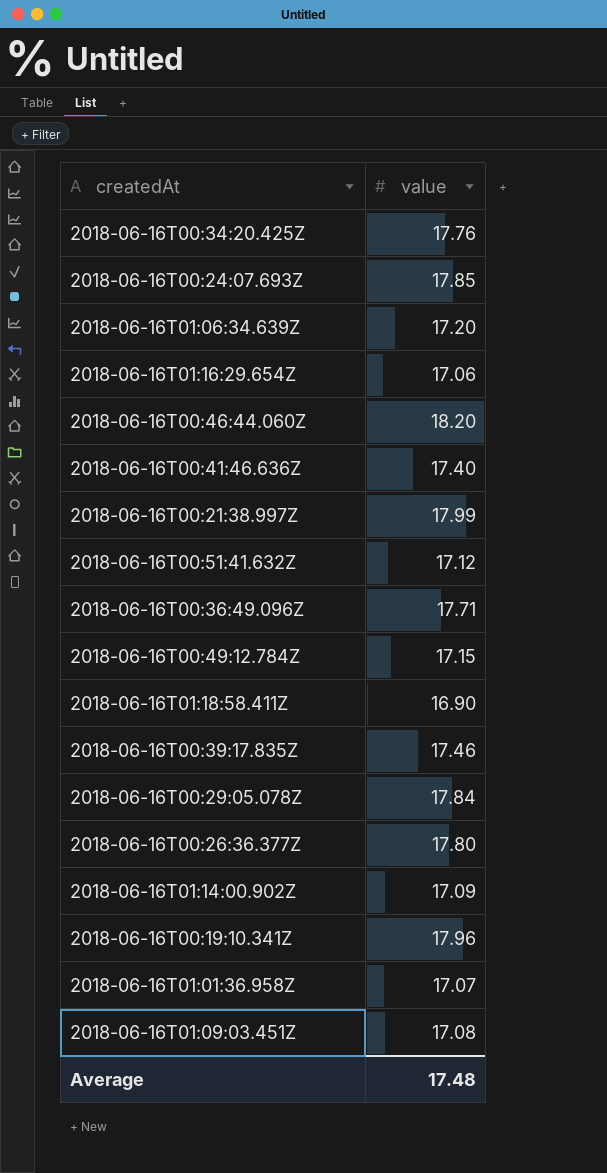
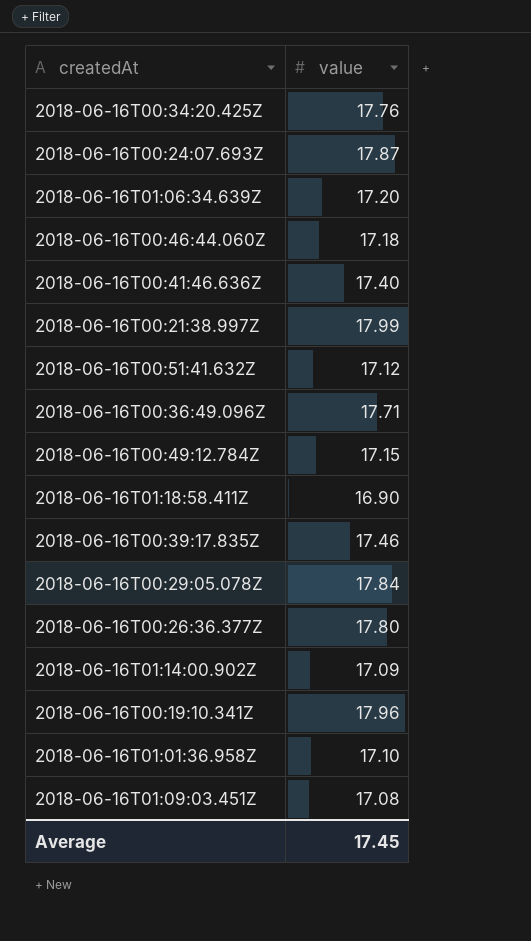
row 2018-06-16T01:16:29.654Z: 17.06 -> none
2018-06-16T00:24:07.693Z | value: 17.85 -> 17.87
2018-06-16T00:46:44.060Z | value: 18.20 -> 17.18
2018-06-16T01:01:36.958Z | value: 17.07 -> 17.10
Average | value: 17.48 -> 17.45

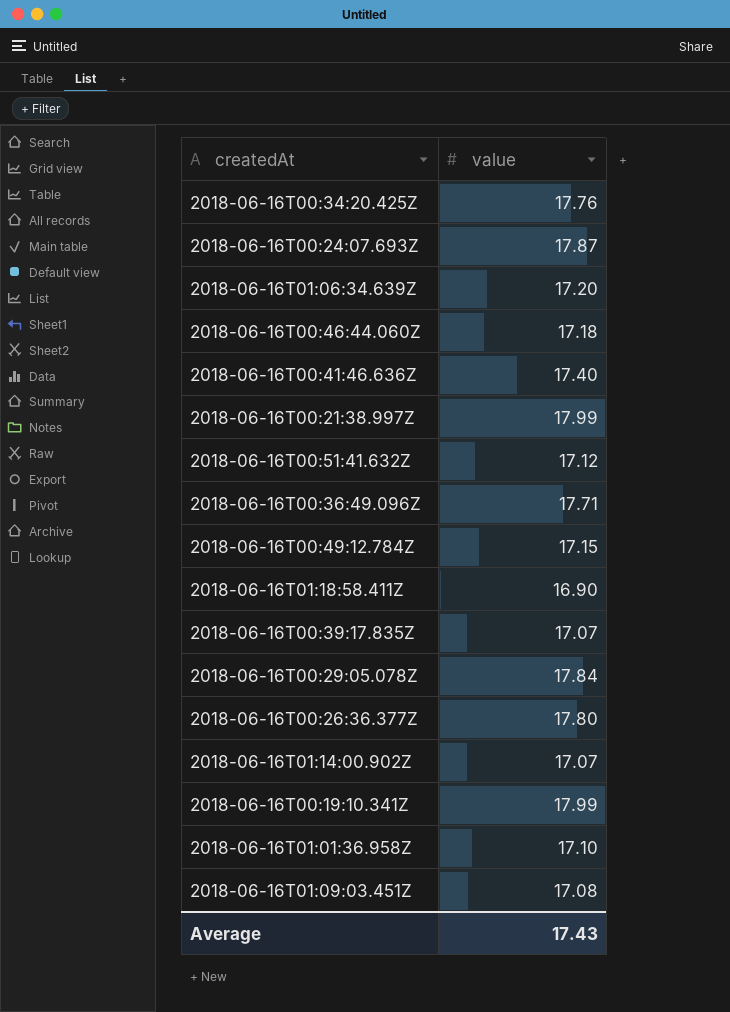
2018-06-16T00:39:17.835Z | value: 17.46 -> 17.07
2018-06-16T01:14:00.902Z | value: 17.09 -> 17.07
2018-06-16T00:19:10.341Z | value: 17.96 -> 17.99
Average | value: 17.45 -> 17.43

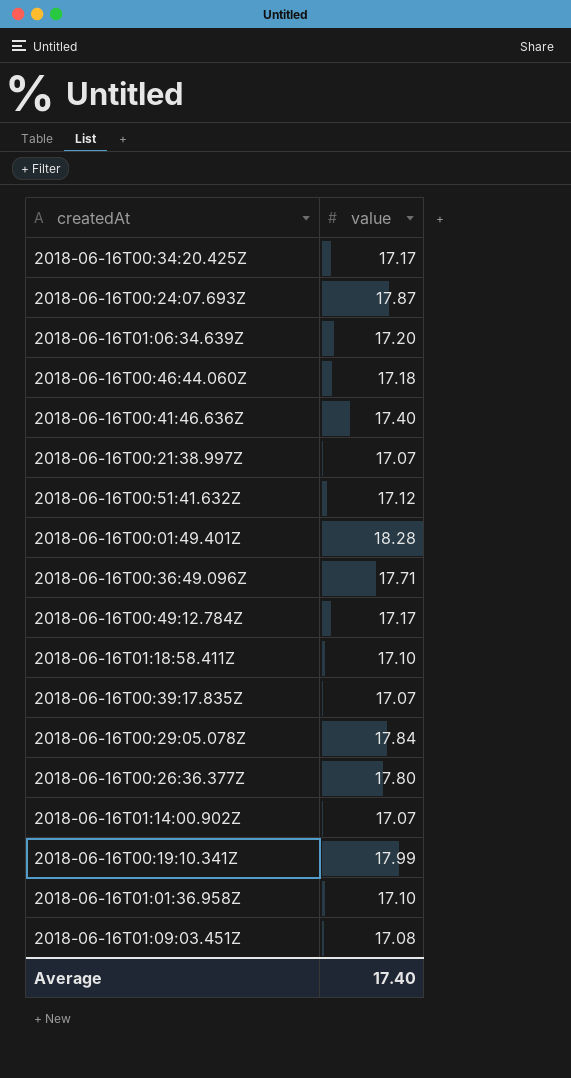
2018-06-16T00:34:20.425Z | value: 17.76 -> 17.17
2018-06-16T00:21:38.997Z | value: 17.99 -> 17.07
row 2018-06-16T00:01:49.401Z: none -> 18.28
2018-06-16T00:49:12.784Z | value: 17.15 -> 17.17
2018-06-16T01:18:58.411Z | value: 16.90 -> 17.10
Average | value: 17.43 -> 17.40

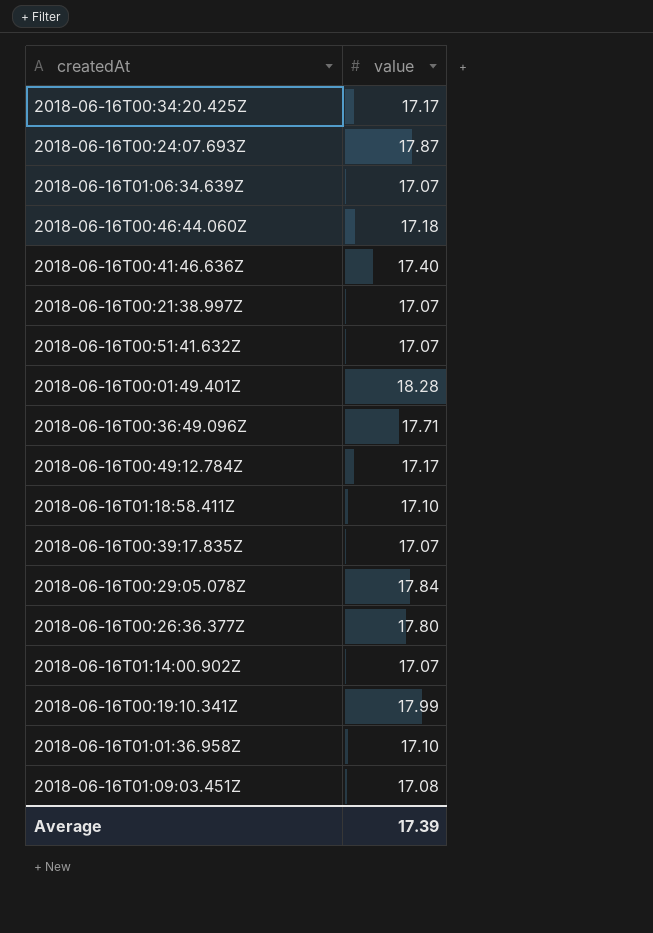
2018-06-16T01:06:34.639Z | value: 17.20 -> 17.07
2018-06-16T00:51:41.632Z | value: 17.12 -> 17.07
Average | value: 17.40 -> 17.39

